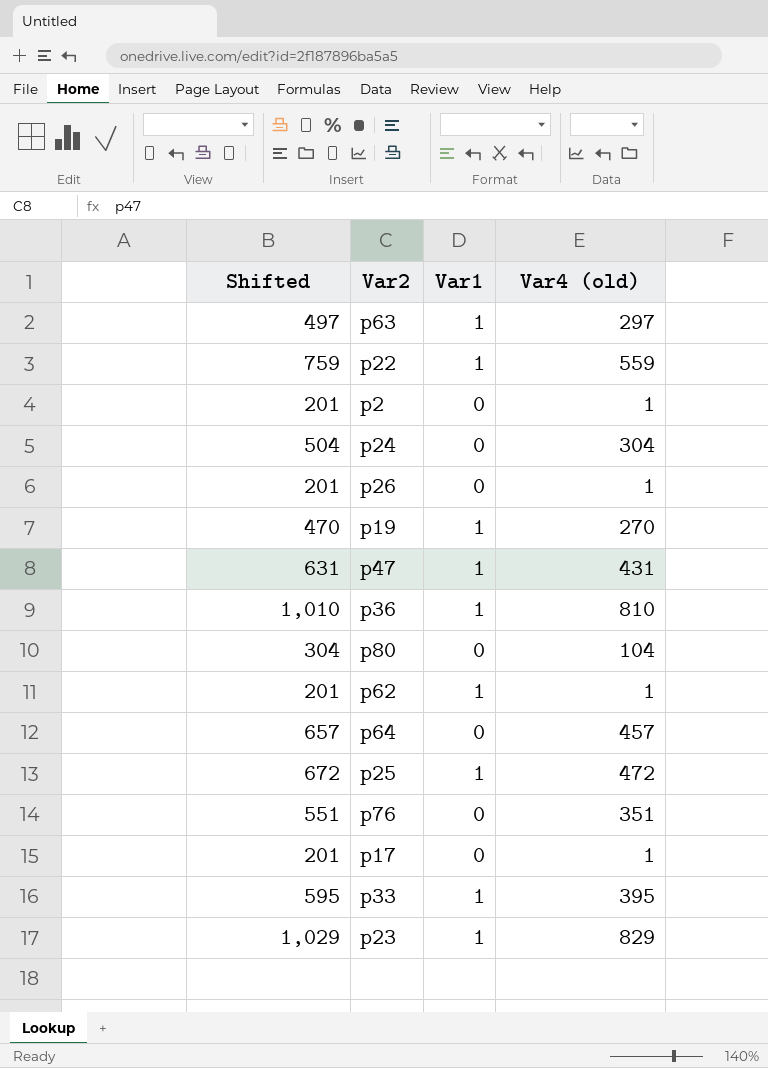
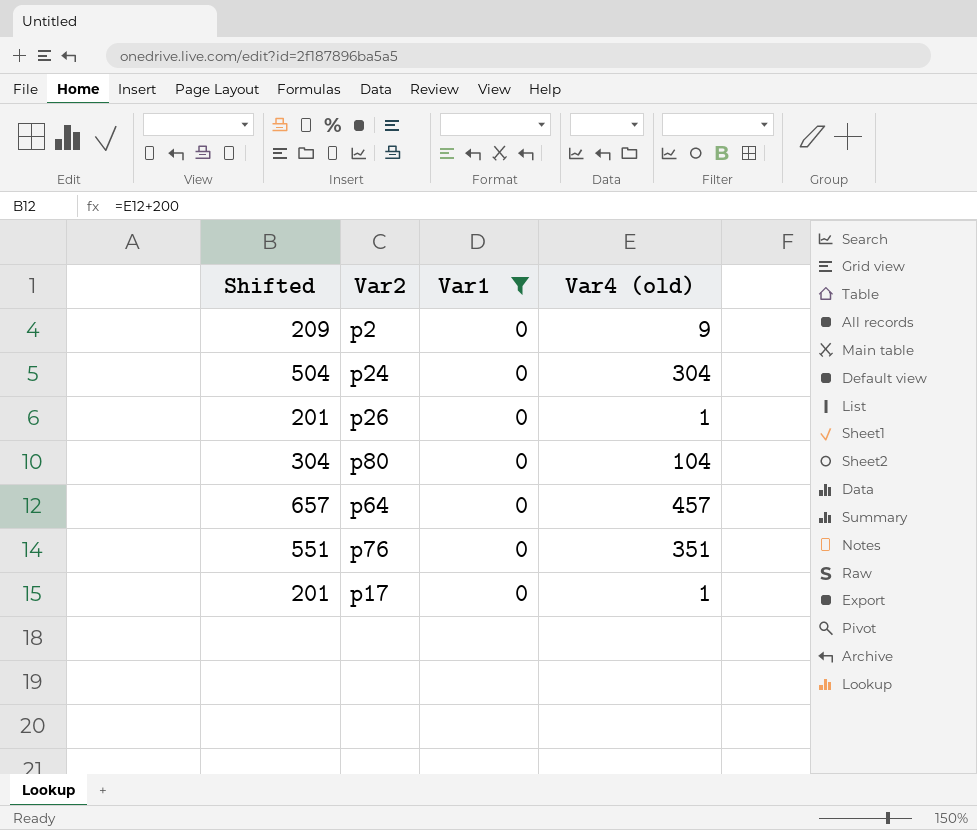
filter: none -> Var1 = 0
p2 | Shifted: 201 -> 209
p2 | Var4 (old): 1 -> 9

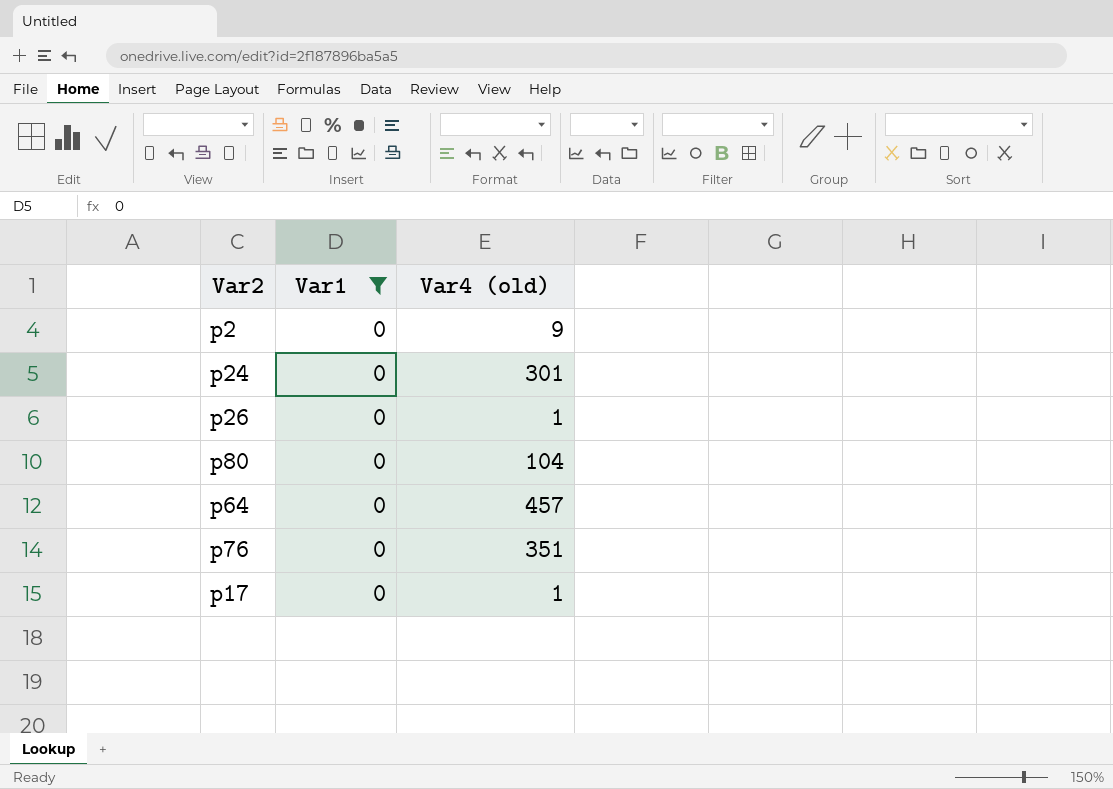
column Shifted | formula: [Var4 (old)] + 200 -> none
p24 | Var4 (old): 304 -> 301

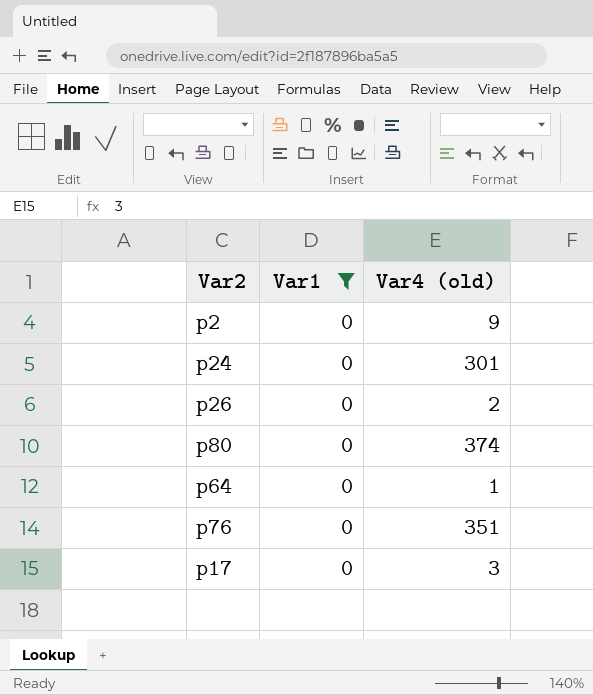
p26 | Var4 (old): 1 -> 2
p80 | Var4 (old): 104 -> 374
p64 | Var4 (old): 457 -> 1
p17 | Var4 (old): 1 -> 3

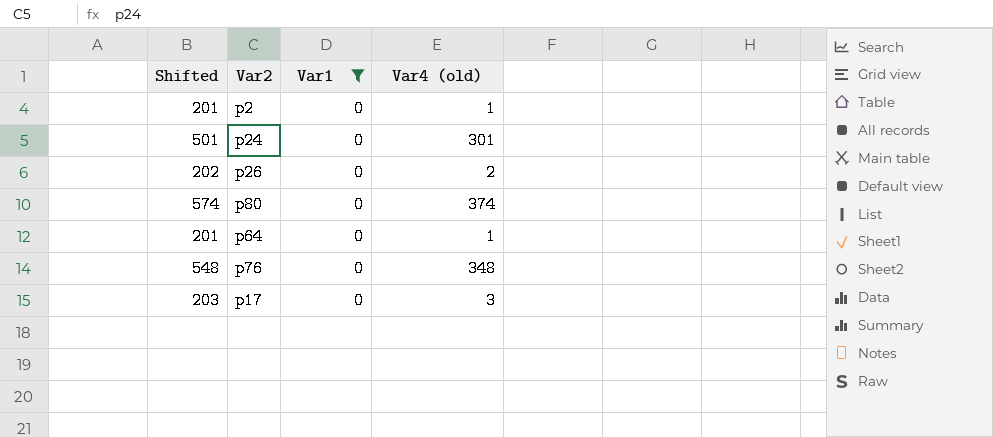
column Shifted | formula: none -> [Var4 (old)] + 200
p2 | Var4 (old): 9 -> 1
p76 | Var4 (old): 351 -> 348

